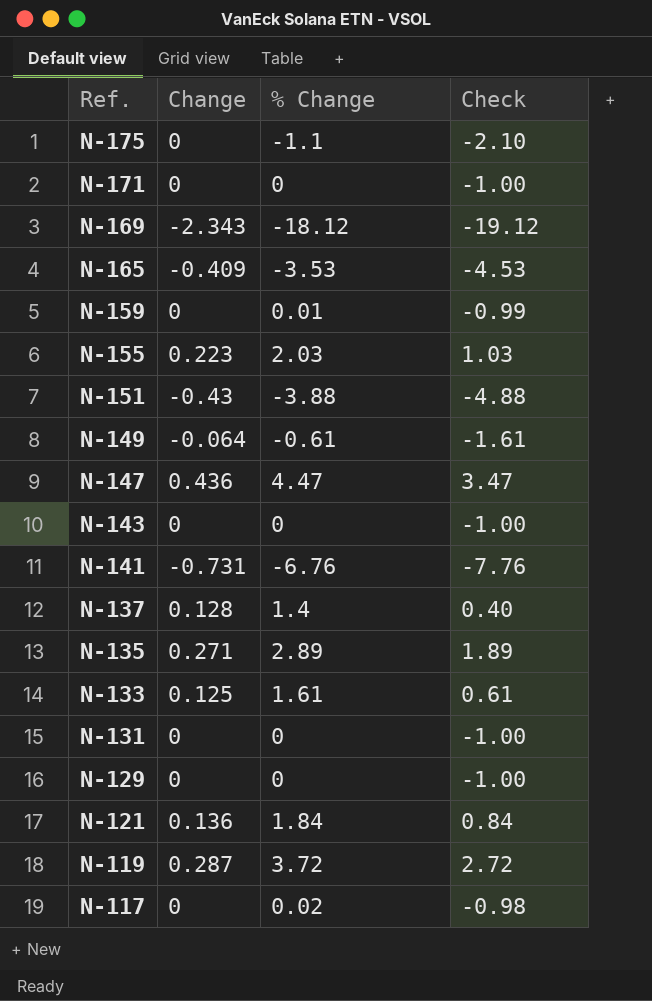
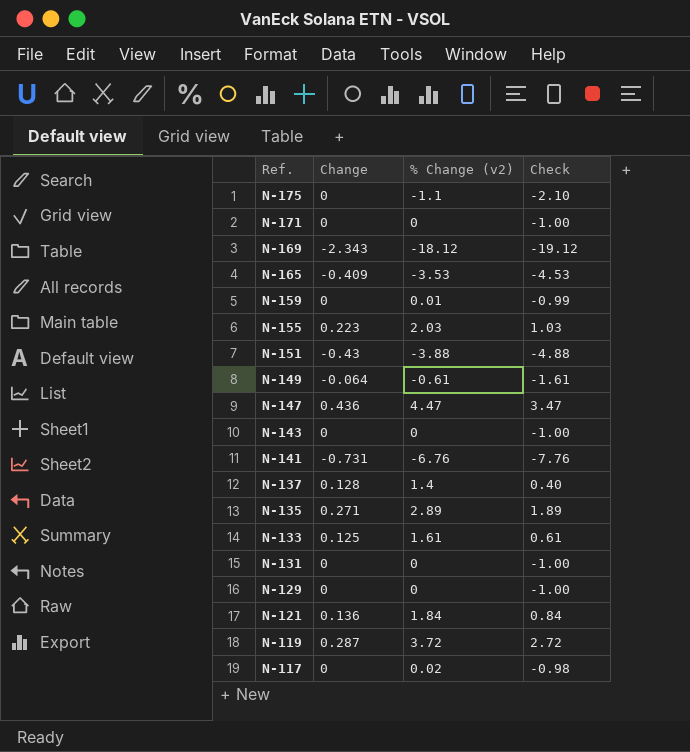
column name: % Change -> % Change (v2)

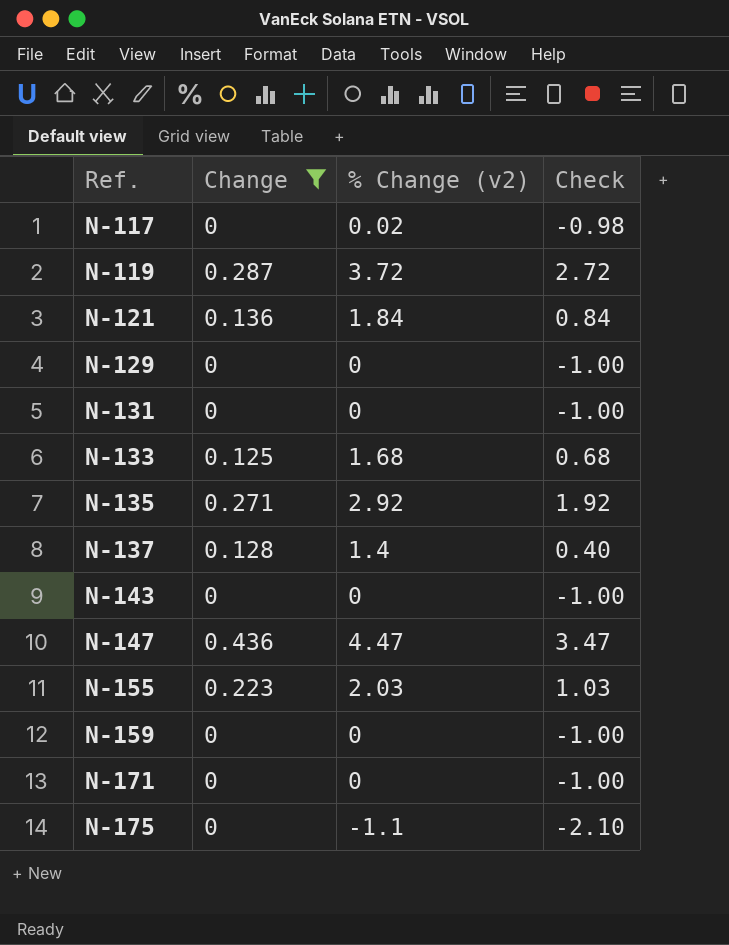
filter: none -> Change >= 0
row order: Ref. descending -> Ref. ascending
N-133 | % Change (v2): 1.61 -> 1.68
N-133 | Check: 0.61 -> 0.68
N-135 | % Change (v2): 2.89 -> 2.92
N-135 | Check: 1.89 -> 1.92
N-159 | % Change (v2): 0.01 -> 0
N-159 | Check: -0.99 -> -1.00

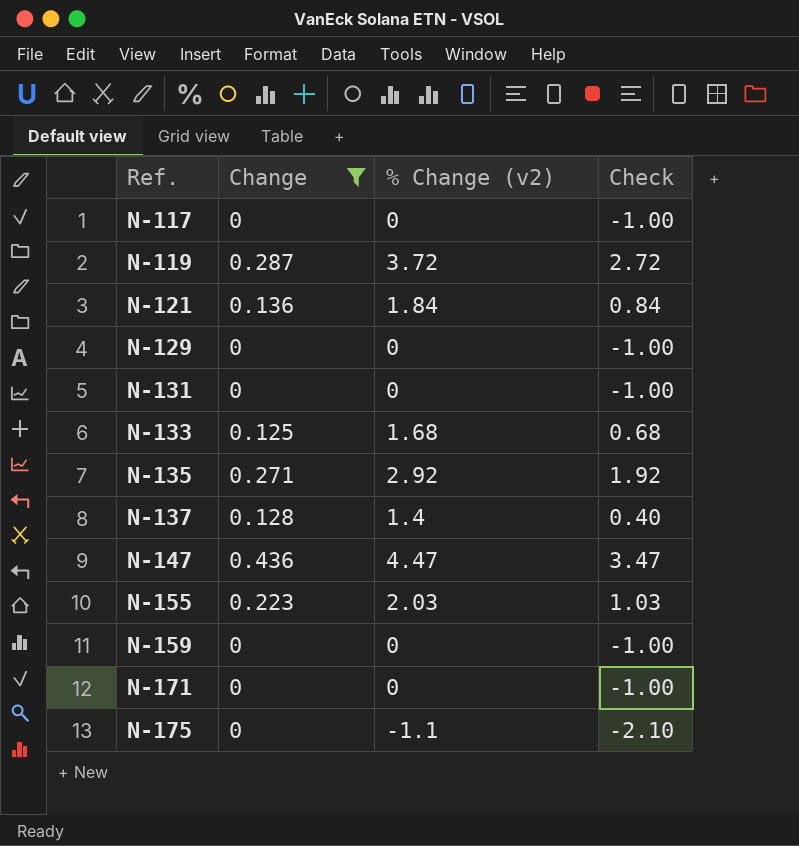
row N-143: 0 | 0 | -1.00 -> none
N-117 | % Change (v2): 0.02 -> 0
N-117 | Check: -0.98 -> -1.00

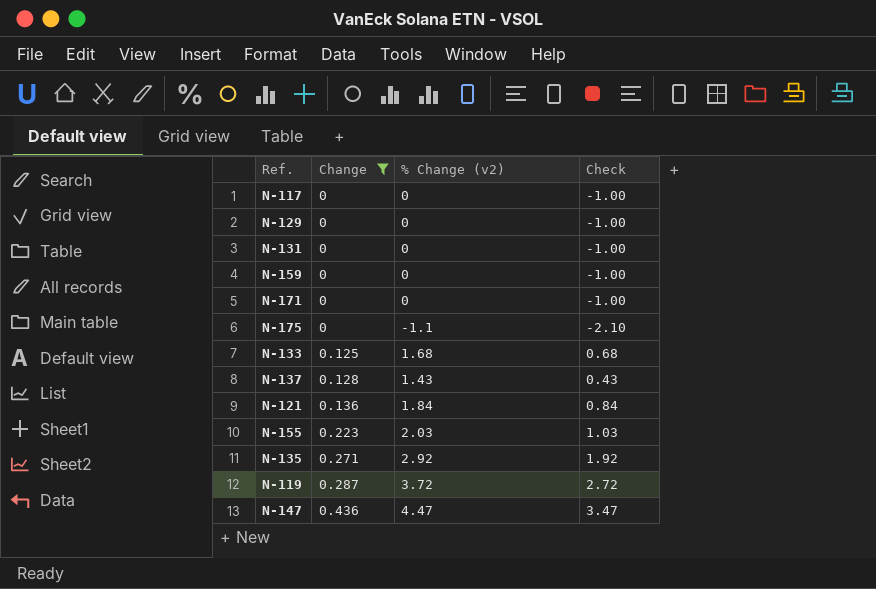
row order: Ref. ascending -> Change ascending
N-137 | % Change (v2): 1.4 -> 1.43
N-137 | Check: 0.40 -> 0.43

